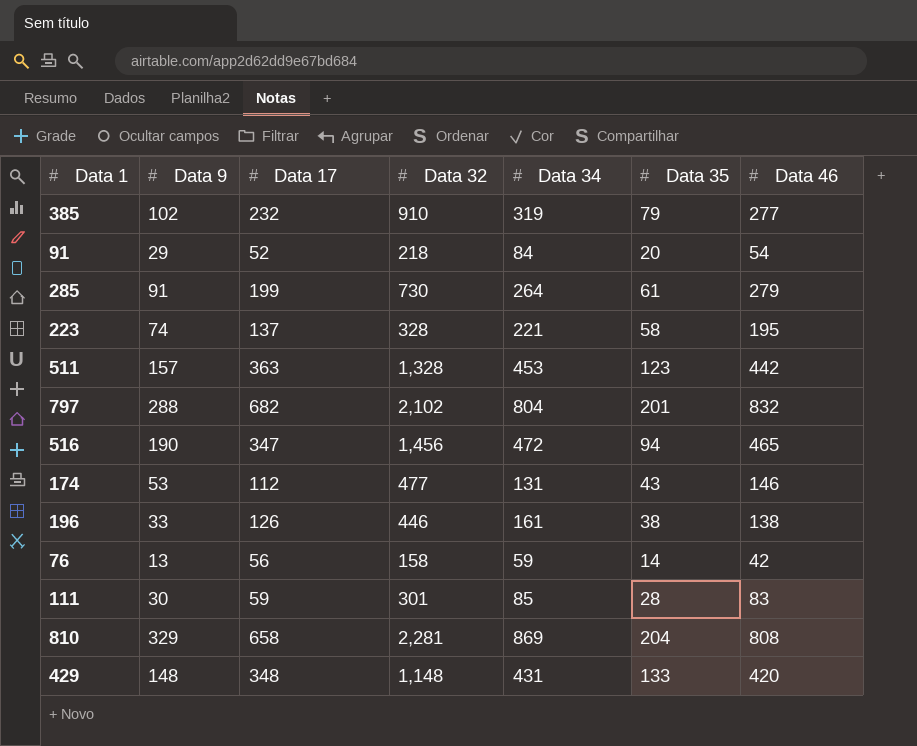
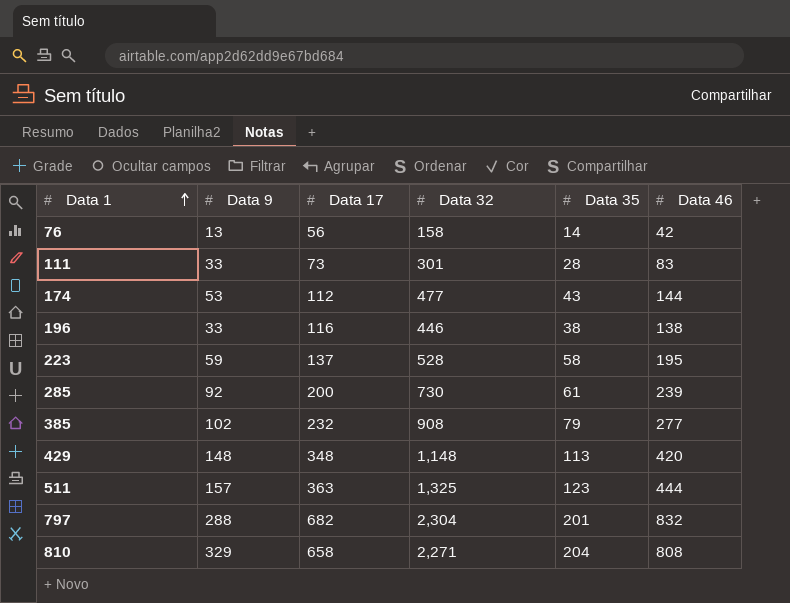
row order: none -> Data 1 ascending
column Data 34 | position: 5 -> none
row 91: 29 | 52 | 218 | 84 | 20 | 54 -> none
row 516: 190 | 347 | 1,456 | 472 | 94 | 465 -> none
111 | Data 9: 30 -> 33
111 | Data 17: 59 -> 73
174 | Data 46: 146 -> 144
196 | Data 17: 126 -> 116
223 | Data 9: 74 -> 59
223 | Data 32: 328 -> 528
285 | Data 9: 91 -> 92
285 | Data 17: 199 -> 200
285 | Data 46: 279 -> 239
385 | Data 32: 910 -> 908
429 | Data 35: 133 -> 113
511 | Data 32: 1,328 -> 1,325
511 | Data 46: 442 -> 444
797 | Data 32: 2,102 -> 2,304
810 | Data 32: 2,281 -> 2,271

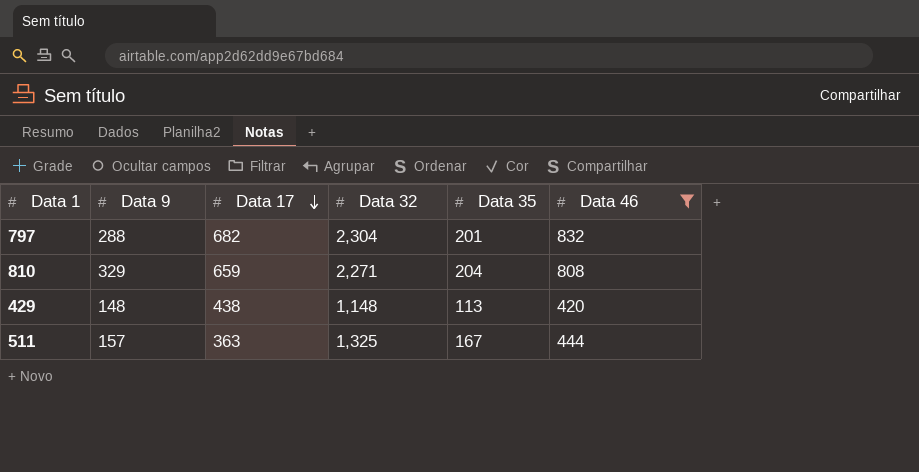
filter: none -> Data 46 >= 420
row order: Data 1 ascending -> Data 17 descending
810 | Data 17: 658 -> 659
429 | Data 17: 348 -> 438
511 | Data 35: 123 -> 167

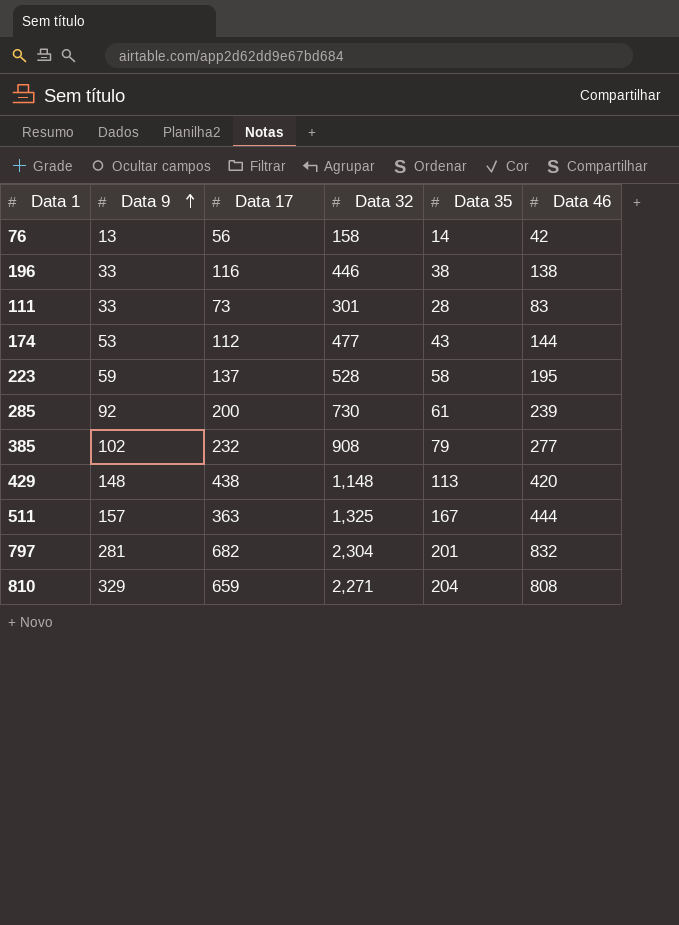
filter: Data 46 >= 420 -> none
row order: Data 17 descending -> Data 9 ascending
797 | Data 9: 288 -> 281

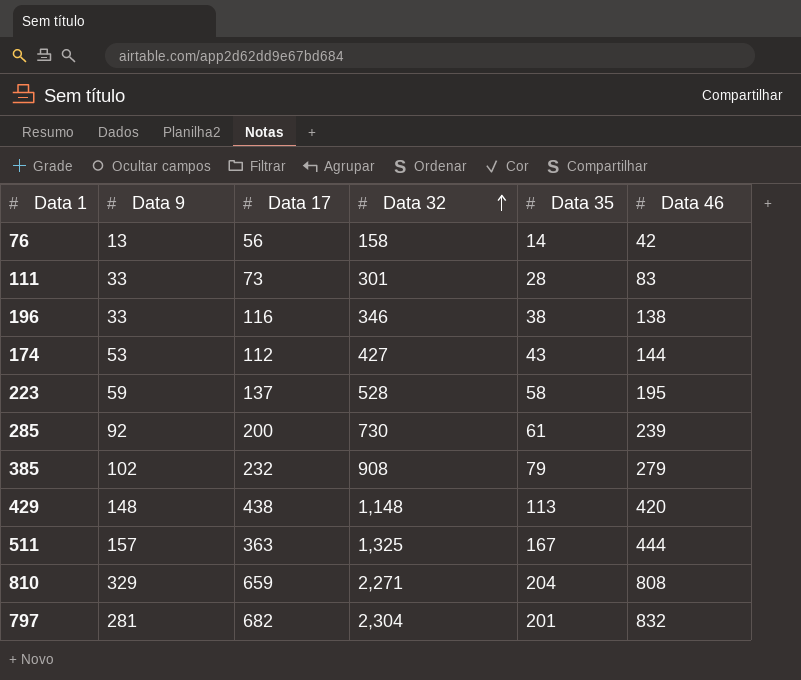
row order: Data 9 ascending -> Data 32 ascending
196 | Data 32: 446 -> 346
174 | Data 32: 477 -> 427
385 | Data 46: 277 -> 279

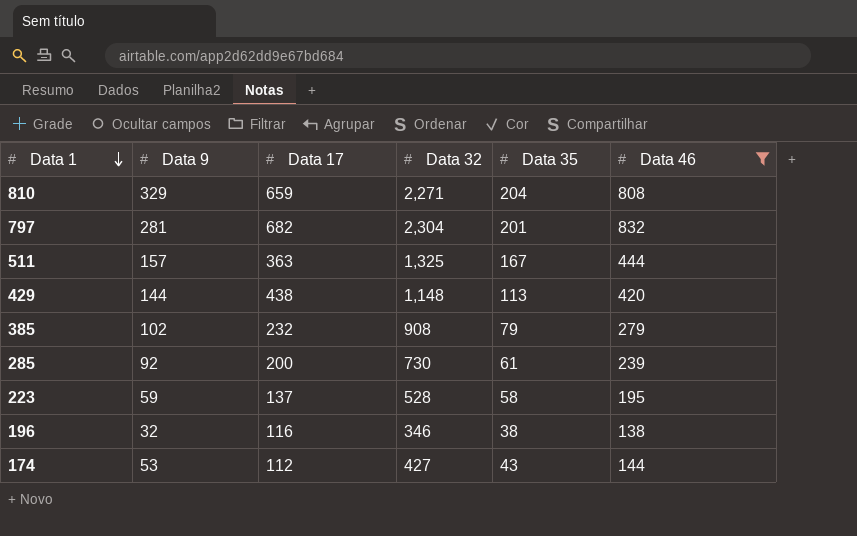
filter: none -> Data 46 >= 138
row order: Data 32 ascending -> Data 1 descending
429 | Data 9: 148 -> 144
196 | Data 9: 33 -> 32

